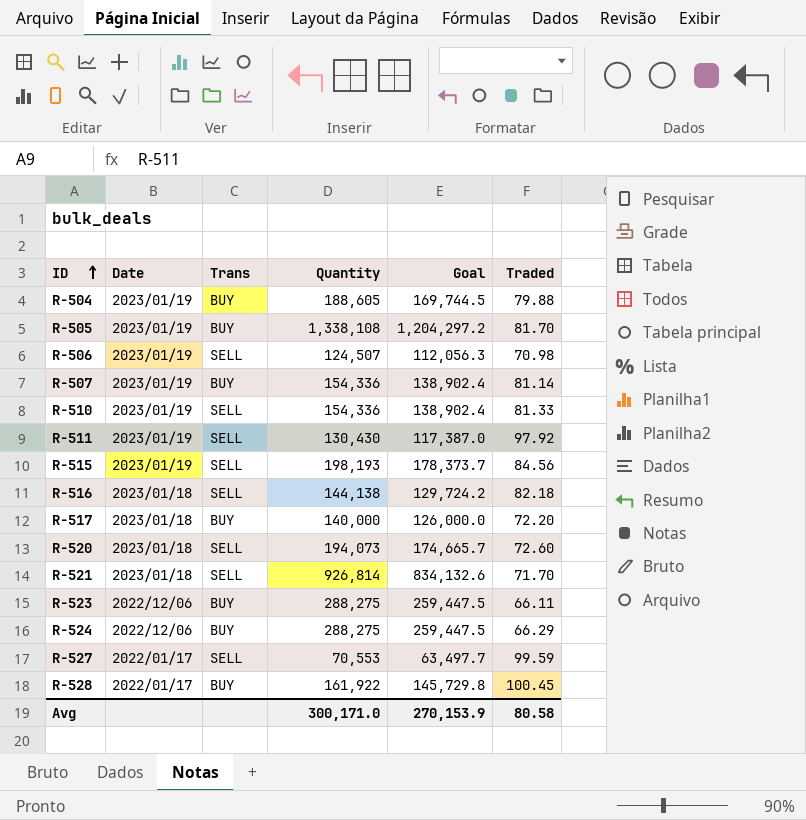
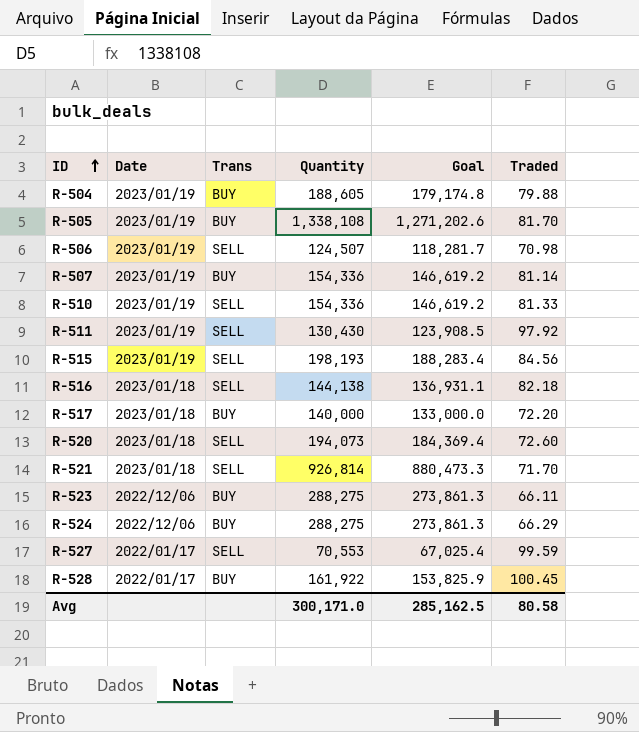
column Goal | formula: [Quantity] * 0.9 -> [Quantity] * 0.95
Avg | Goal: 270,153.9 -> 285,162.5

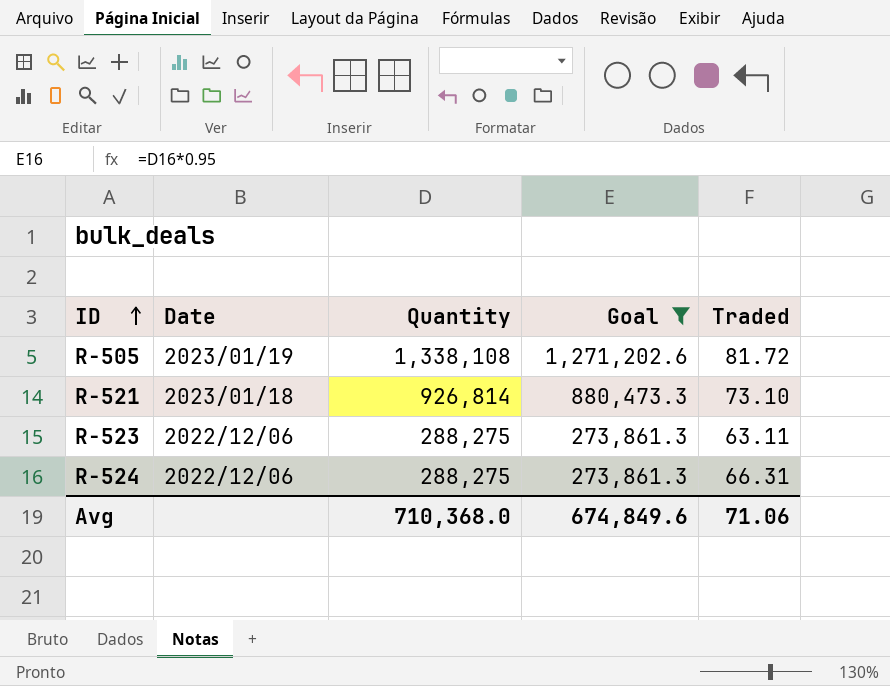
filter: none -> Goal >= 273,861.3
column Trans | position: 3 -> none
R-505 | Traded: 81.70 -> 81.72
R-521 | Traded: 71.70 -> 73.10
R-523 | Traded: 66.11 -> 63.11
R-524 | Traded: 66.29 -> 66.31
Avg | Quantity: 300,171.0 -> 710,368.0
Avg | Goal: 285,162.5 -> 674,849.6
Avg | Traded: 80.58 -> 71.06

